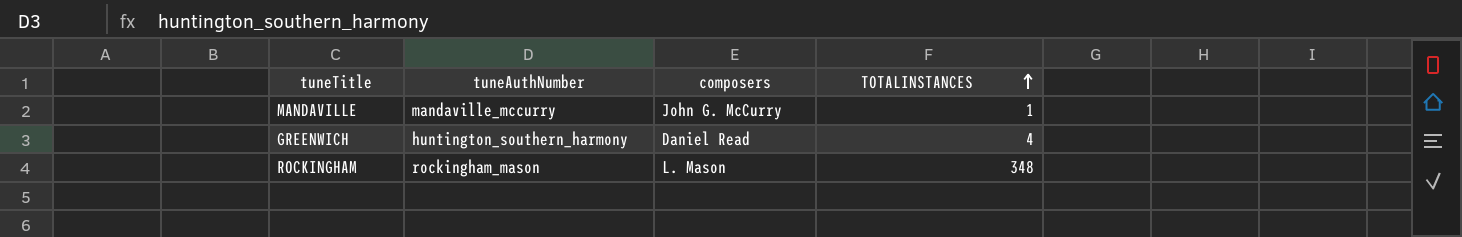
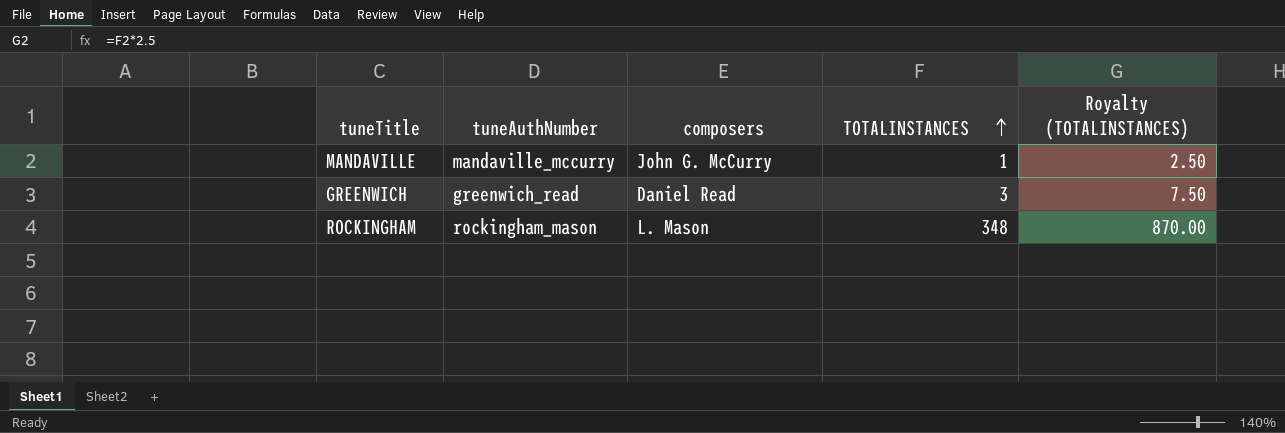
column Royalty (TOTALINSTANCES) | formula: none -> [TOTALINSTANCES] * 2.5
GREENWICH | tuneAuthNumber: huntington_southern_harmony -> greenwich_read
GREENWICH | TOTALINSTANCES: 4 -> 3

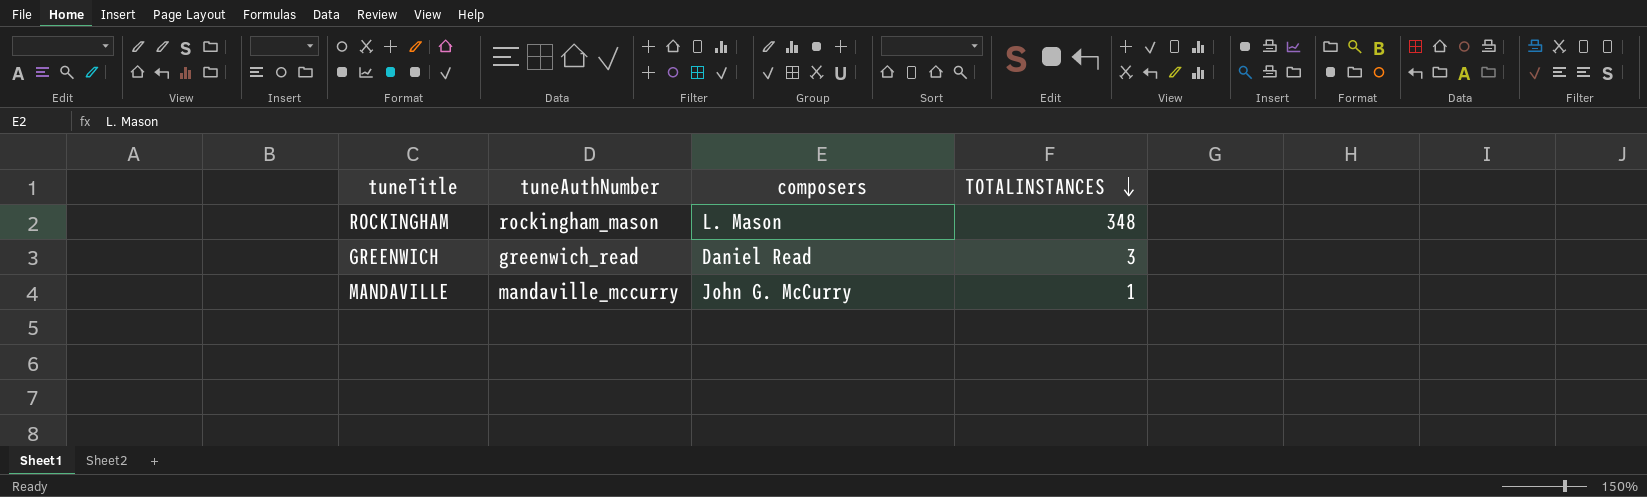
row order: TOTALINSTANCES ascending -> TOTALINSTANCES descending
column Royalty (TOTALINSTANCES) | formula: [TOTALINSTANCES] * 2.5 -> none

